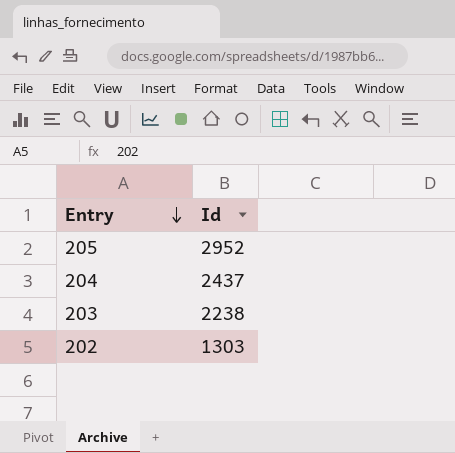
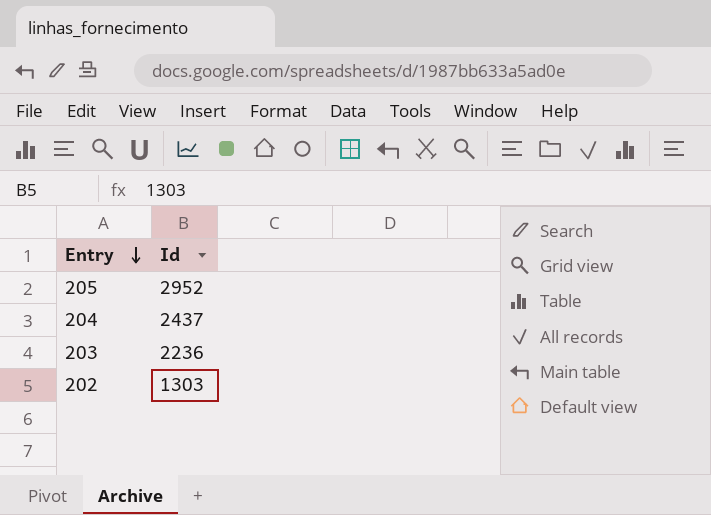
203 | Id: 2238 -> 2236

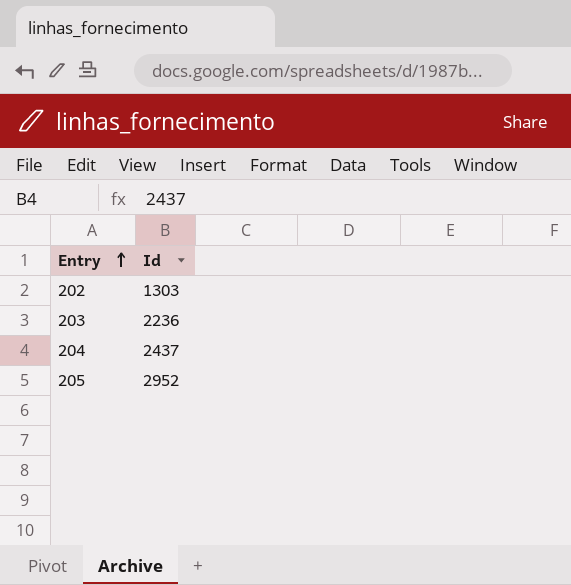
row order: Entry descending -> Entry ascending

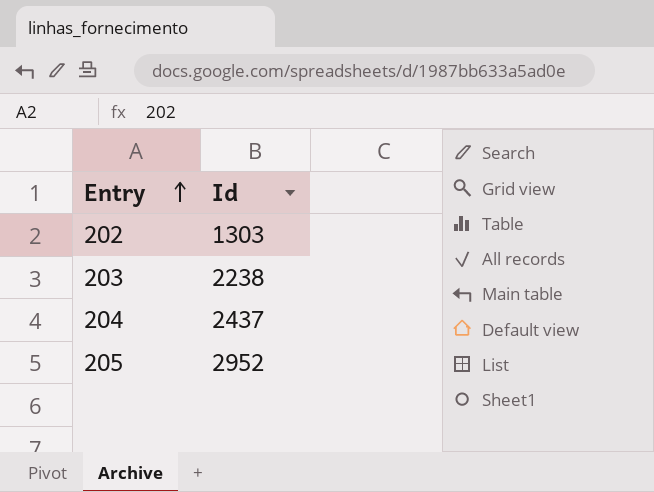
203 | Id: 2236 -> 2238

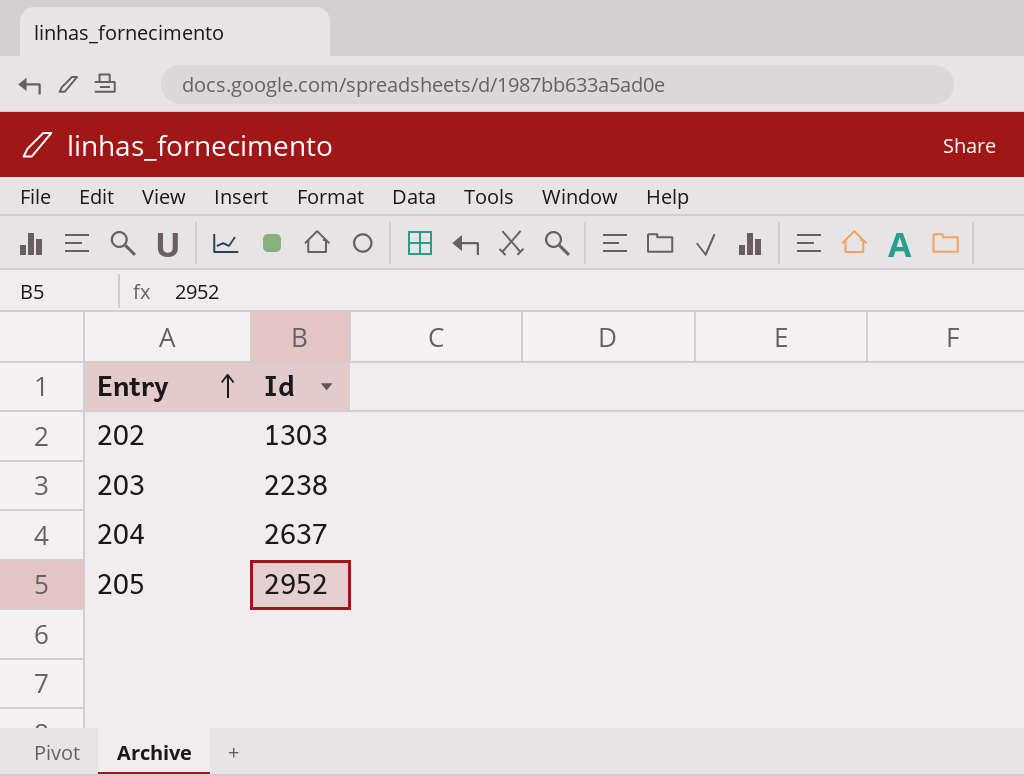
204 | Id: 2437 -> 2637

